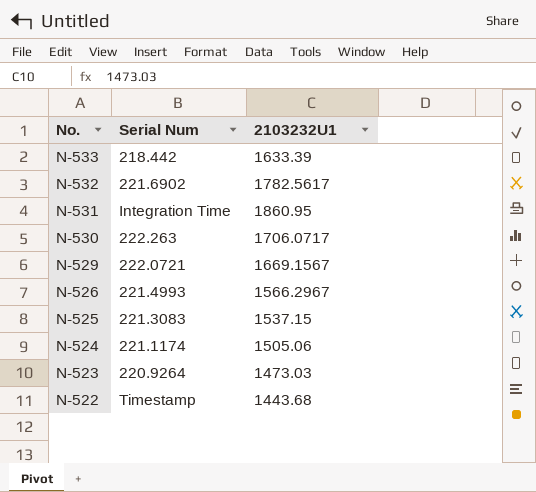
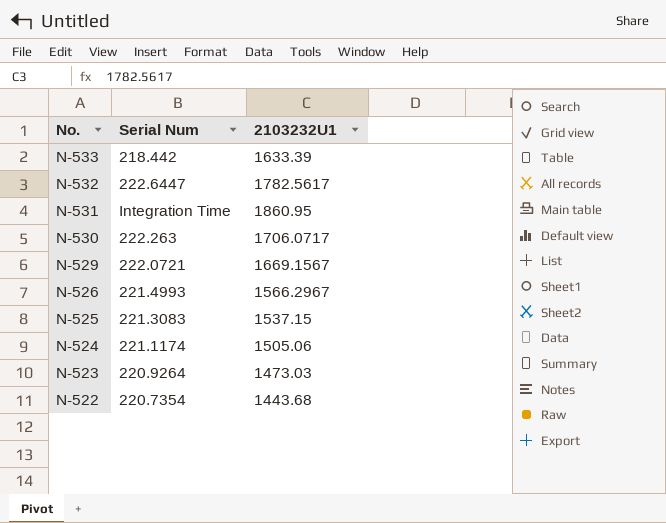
N-532 | Serial Num: 221.6902 -> 222.6447
N-522 | Serial Num: Timestamp -> 220.7354

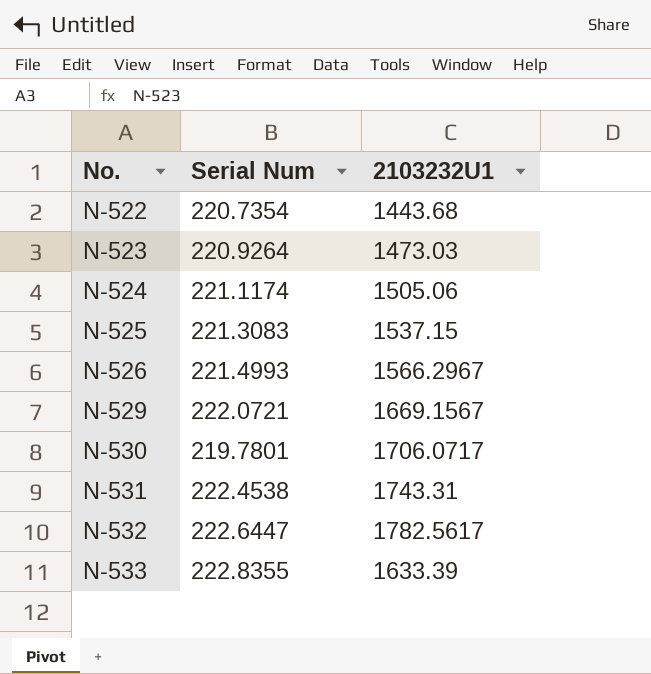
row order: No. descending -> No. ascending
N-530 | Serial Num: 222.263 -> 219.7801
N-531 | Serial Num: Integration Time -> 222.4538
N-531 | 2103232U1: 1860.95 -> 1743.31
N-533 | Serial Num: 218.442 -> 222.8355

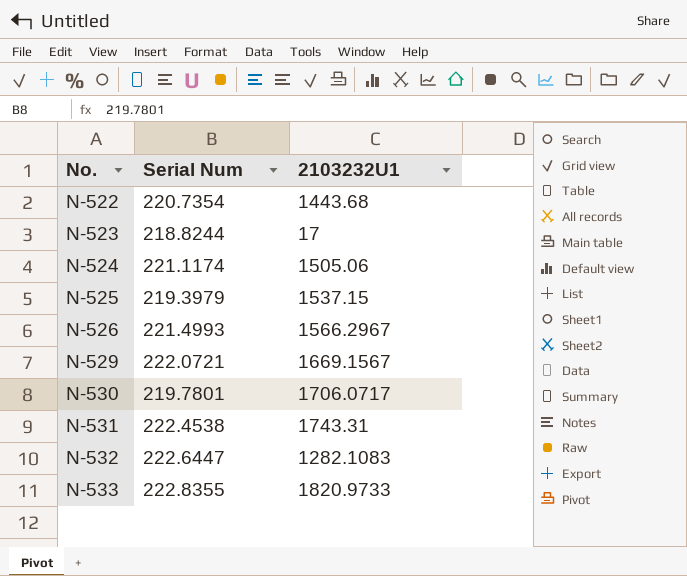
N-523 | Serial Num: 220.9264 -> 218.8244
N-523 | 2103232U1: 1473.03 -> 17
N-525 | Serial Num: 221.3083 -> 219.3979
N-532 | 2103232U1: 1782.5617 -> 1282.1083
N-533 | 2103232U1: 1633.39 -> 1820.9733

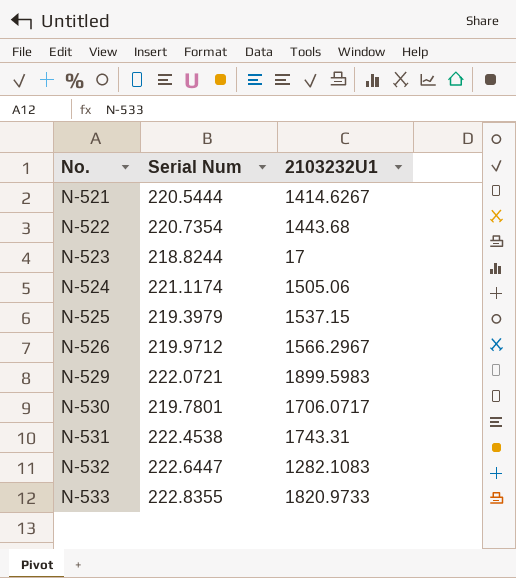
row N-521: none -> 220.5444 | 1414.6267
N-526 | Serial Num: 221.4993 -> 219.9712
N-529 | 2103232U1: 1669.1567 -> 1899.5983

